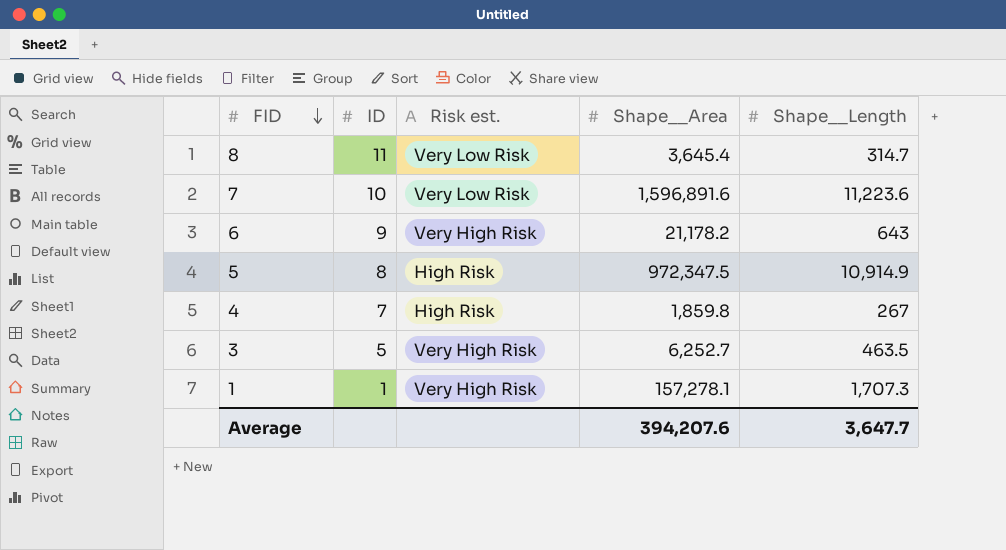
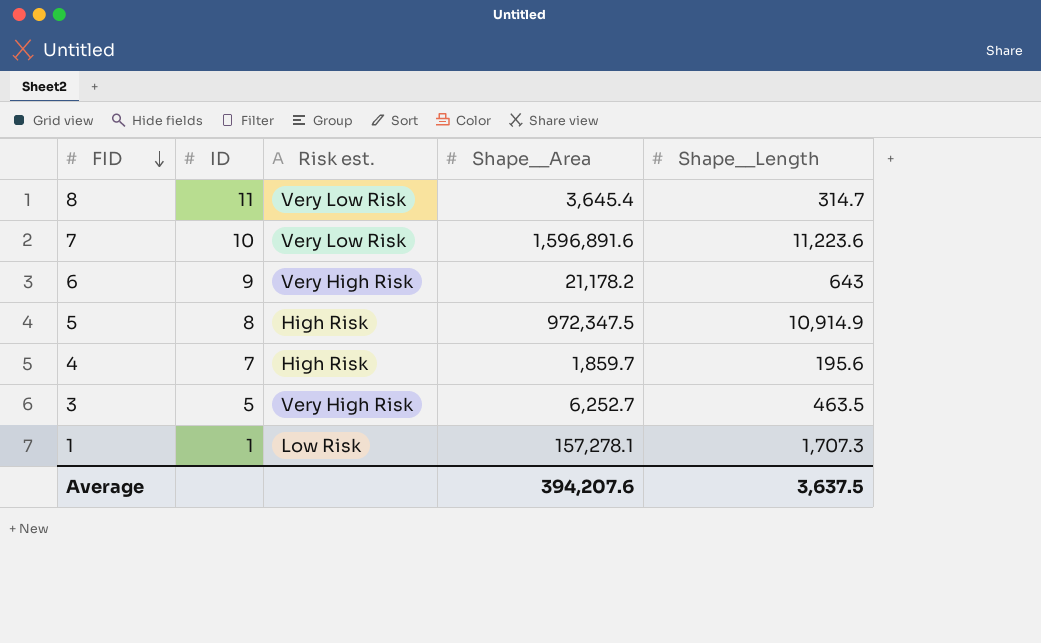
4 | Shape__Area: 1,859.8 -> 1,859.7
4 | Shape__Length: 267 -> 195.6
1 | Risk est.: Very High Risk -> Low Risk
Average | Shape__Length: 3,647.7 -> 3,637.5

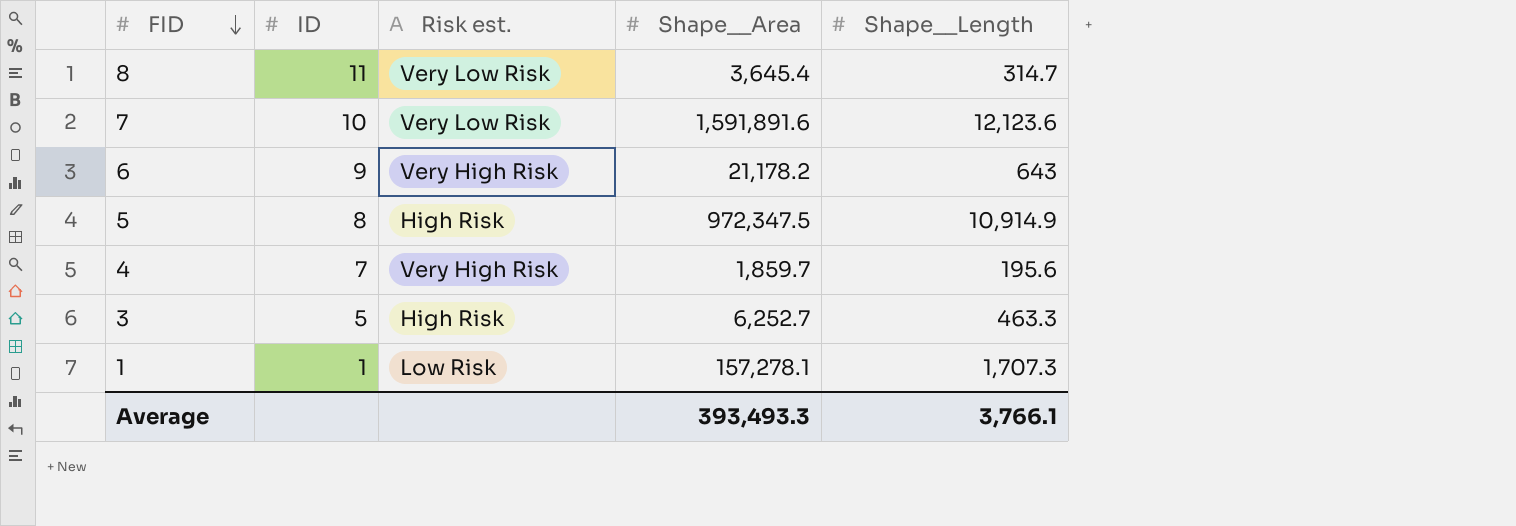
7 | Shape__Area: 1,596,891.6 -> 1,591,891.6
7 | Shape__Length: 11,223.6 -> 12,123.6
4 | Risk est.: High Risk -> Very High Risk
3 | Risk est.: Very High Risk -> High Risk
3 | Shape__Length: 463.5 -> 463.3
Average | Shape__Area: 394,207.6 -> 393,493.3
Average | Shape__Length: 3,637.5 -> 3,766.1

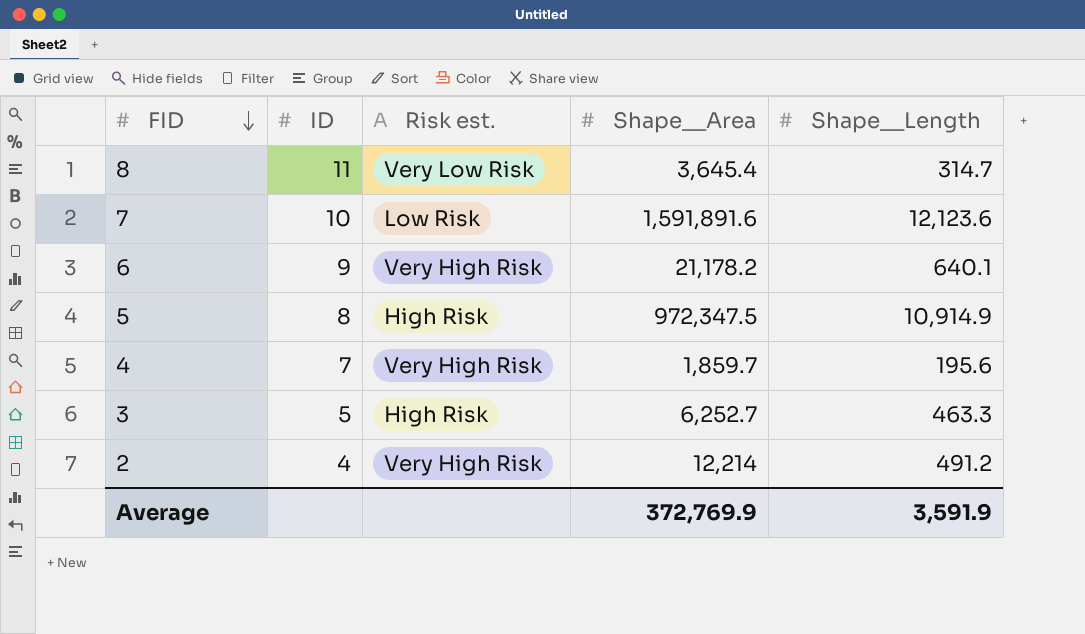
row 1: 1 | Low Risk | 157,278.1 | 1,707.3 -> none
7 | Risk est.: Very Low Risk -> Low Risk
6 | Shape__Length: 643 -> 640.1
row 2: none -> 4 | Very High Risk | 12,214 | 491.2
Average | Shape__Area: 393,493.3 -> 372,769.9
Average | Shape__Length: 3,766.1 -> 3,591.9

